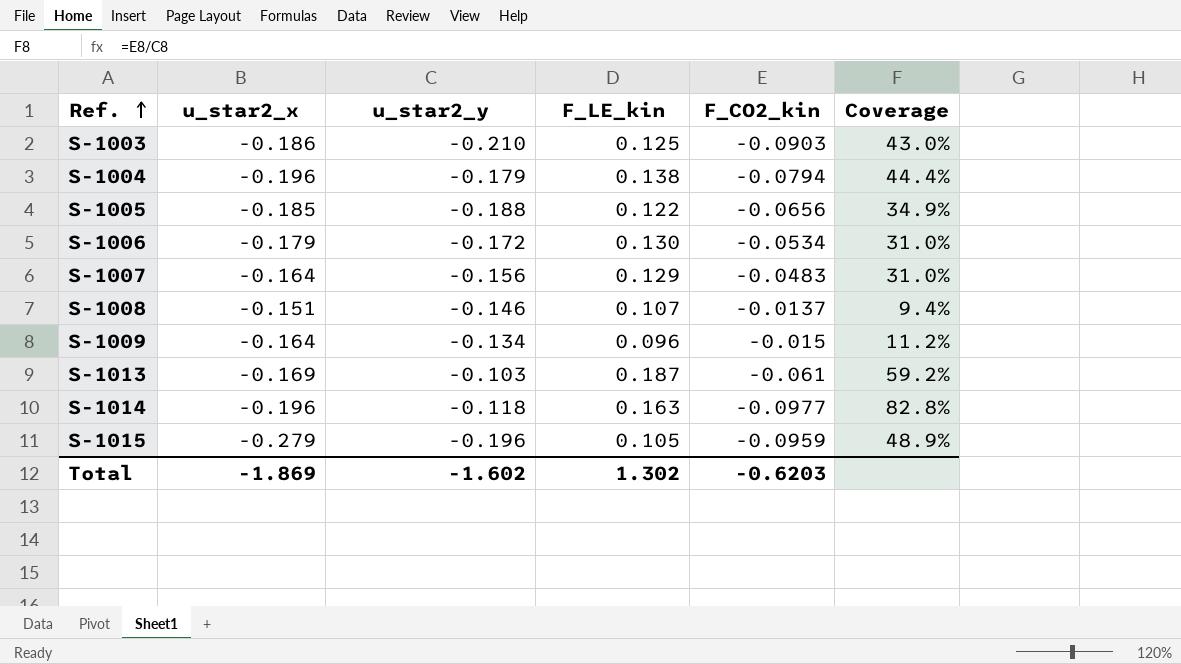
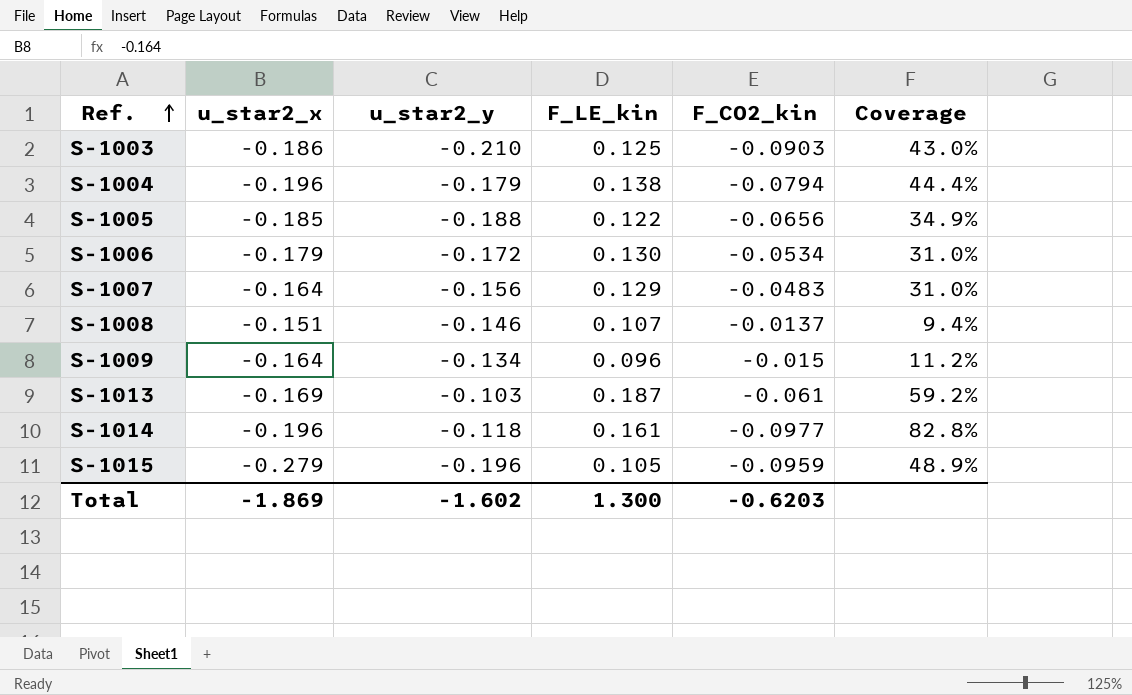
S-1014 | F_LE_kin: 0.163 -> 0.161
Total | F_LE_kin: 1.302 -> 1.300

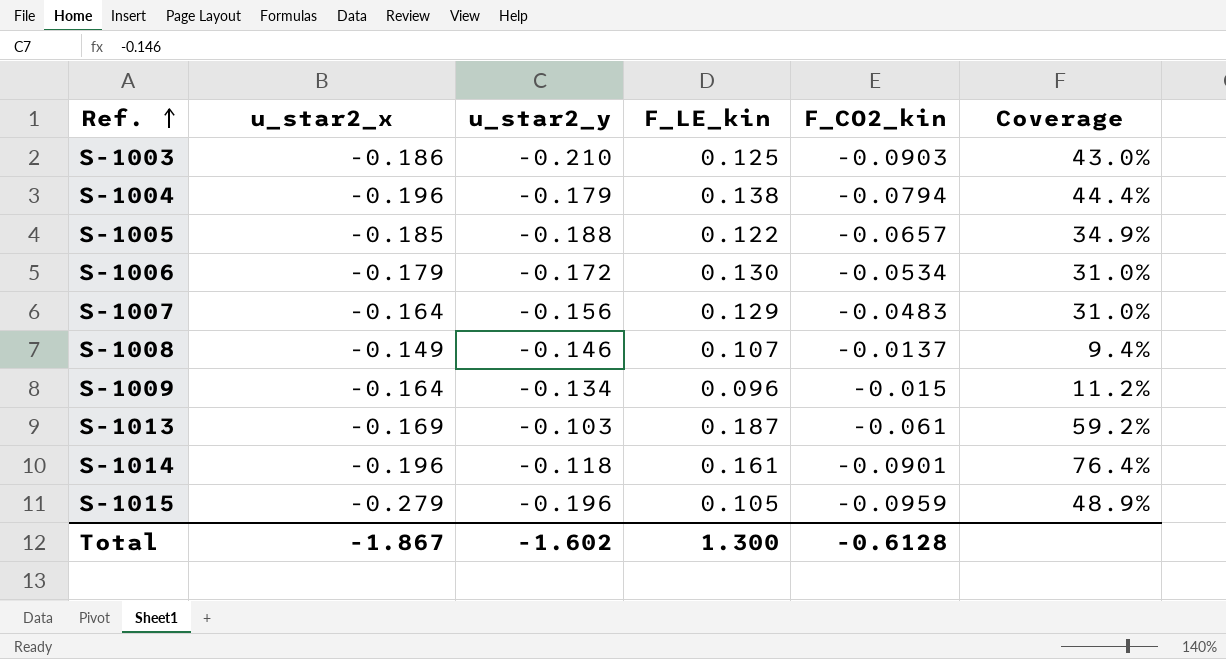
S-1005 | F_CO2_kin: -0.0656 -> -0.0657
S-1008 | u_star2_x: -0.151 -> -0.149
S-1014 | F_CO2_kin: -0.0977 -> -0.0901
S-1014 | Coverage: 82.8% -> 76.4%
Total | u_star2_x: -1.869 -> -1.867
Total | F_CO2_kin: -0.6203 -> -0.6128

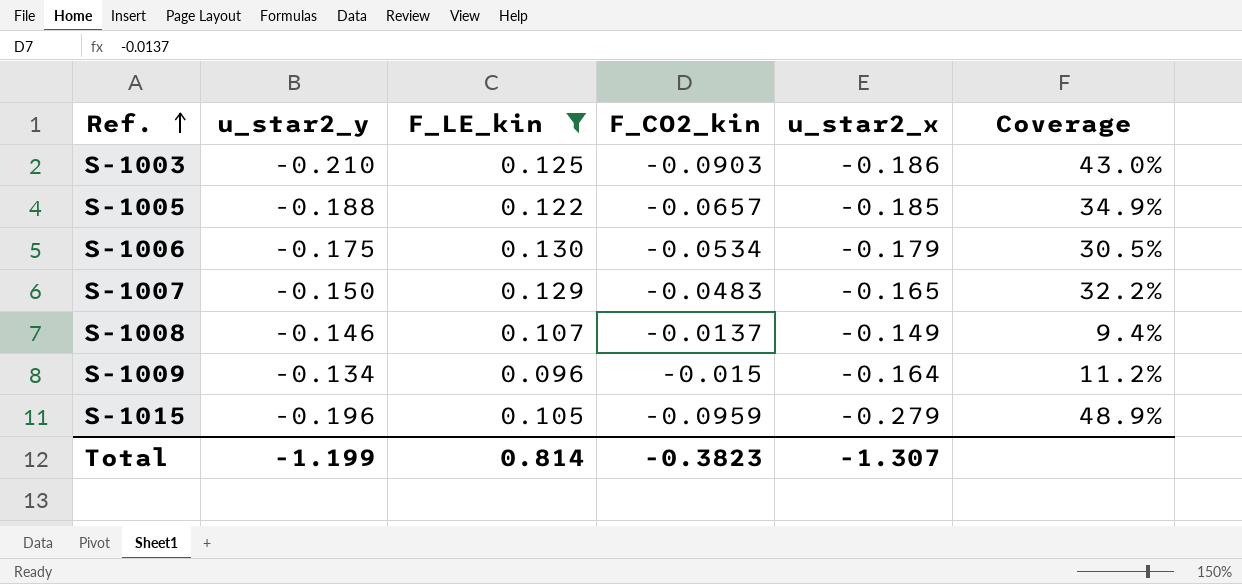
filter: none -> F_LE_kin <= 0.130
column u_star2_x | position: 2 -> 5
S-1006 | u_star2_y: -0.172 -> -0.175
S-1006 | Coverage: 31.0% -> 30.5%
S-1007 | u_star2_y: -0.156 -> -0.150
S-1007 | u_star2_x: -0.164 -> -0.165
S-1007 | Coverage: 31.0% -> 32.2%
Total | u_star2_y: -1.602 -> -1.199
Total | F_LE_kin: 1.300 -> 0.814
Total | F_CO2_kin: -0.6128 -> -0.3823
Total | u_star2_x: -1.867 -> -1.307

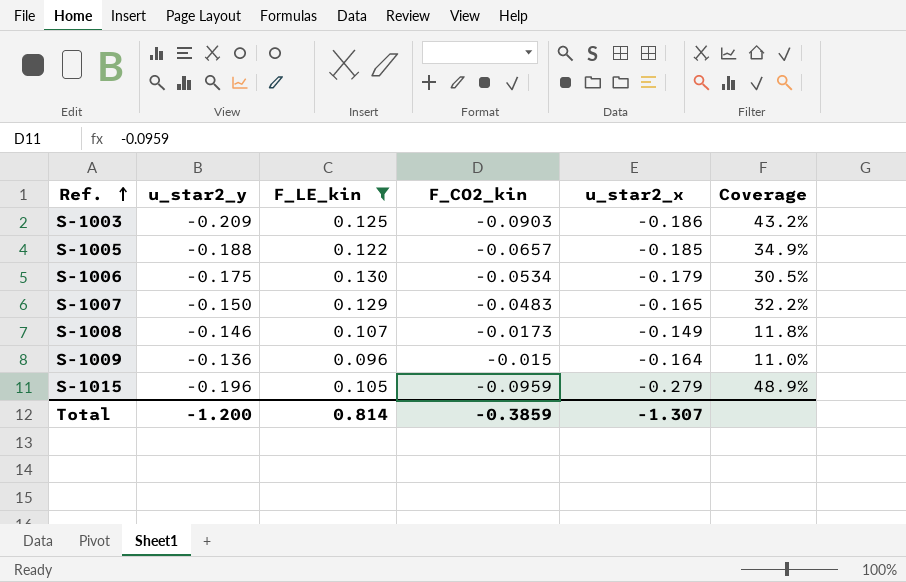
S-1003 | u_star2_y: -0.210 -> -0.209
S-1003 | Coverage: 43.0% -> 43.2%
S-1008 | F_CO2_kin: -0.0137 -> -0.0173
S-1008 | Coverage: 9.4% -> 11.8%
S-1009 | u_star2_y: -0.134 -> -0.136
S-1009 | Coverage: 11.2% -> 11.0%
Total | u_star2_y: -1.199 -> -1.200
Total | F_CO2_kin: -0.3823 -> -0.3859

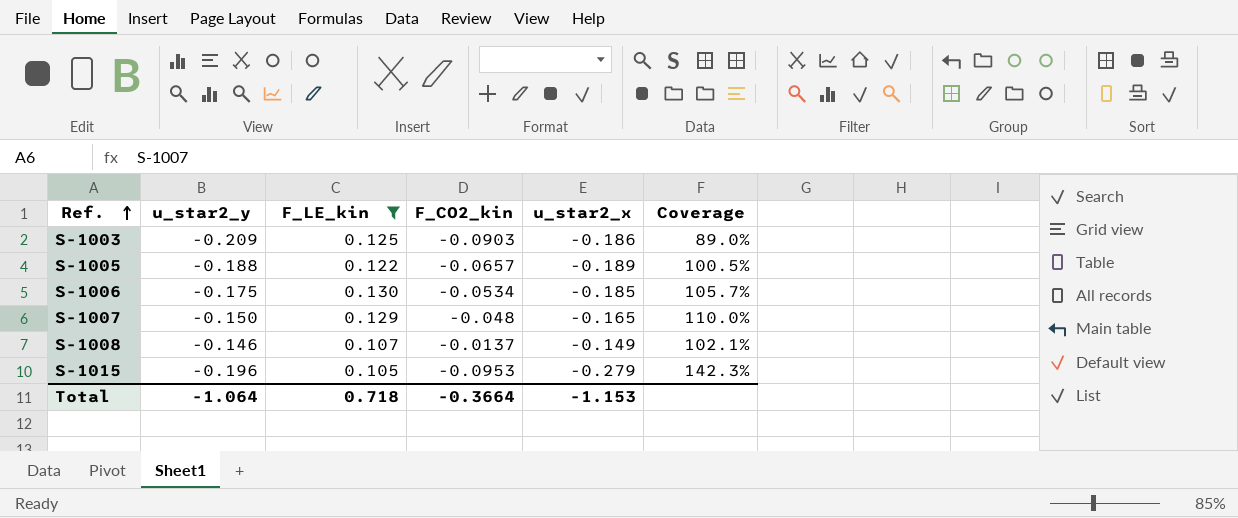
column Coverage | formula: [F_CO2_kin] / [u_star2_y] -> [u_star2_x] / [u_star2_y]
row S-1009: -0.136 | 0.096 | -0.015 | -0.164 | 11.0% -> none
S-1005 | u_star2_x: -0.185 -> -0.189
S-1006 | u_star2_x: -0.179 -> -0.185
S-1007 | F_CO2_kin: -0.0483 -> -0.048
S-1008 | F_CO2_kin: -0.0173 -> -0.0137
S-1015 | F_CO2_kin: -0.0959 -> -0.0953
Total | u_star2_y: -1.200 -> -1.064
Total | F_LE_kin: 0.814 -> 0.718
Total | F_CO2_kin: -0.3859 -> -0.3664
Total | u_star2_x: -1.307 -> -1.153

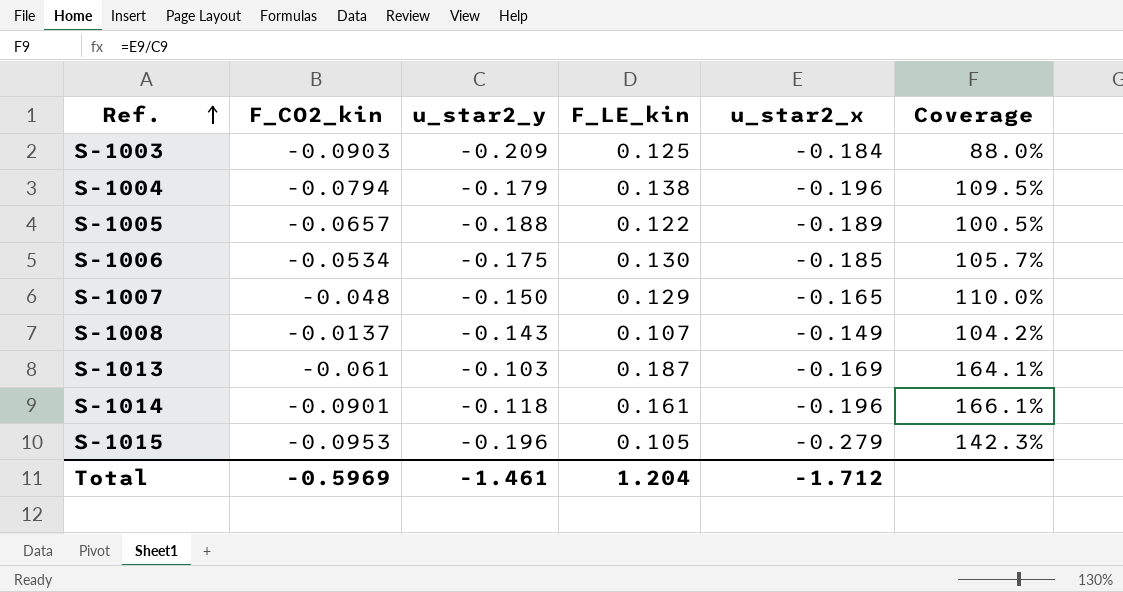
filter: F_LE_kin <= 0.130 -> none
column F_CO2_kin | position: 4 -> 2
S-1003 | u_star2_x: -0.186 -> -0.184
S-1003 | Coverage: 89.0% -> 88.0%
S-1008 | u_star2_y: -0.146 -> -0.143
S-1008 | Coverage: 102.1% -> 104.2%
Total | F_CO2_kin: -0.3664 -> -0.5969
Total | u_star2_y: -1.064 -> -1.461
Total | F_LE_kin: 0.718 -> 1.204
Total | u_star2_x: -1.153 -> -1.712

